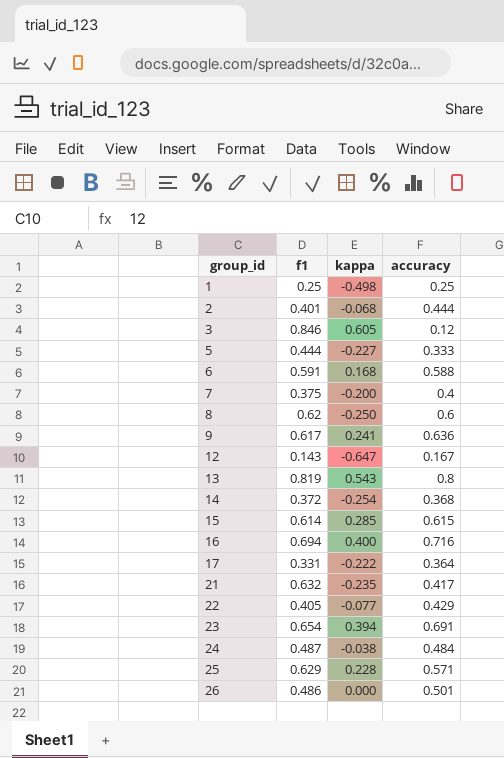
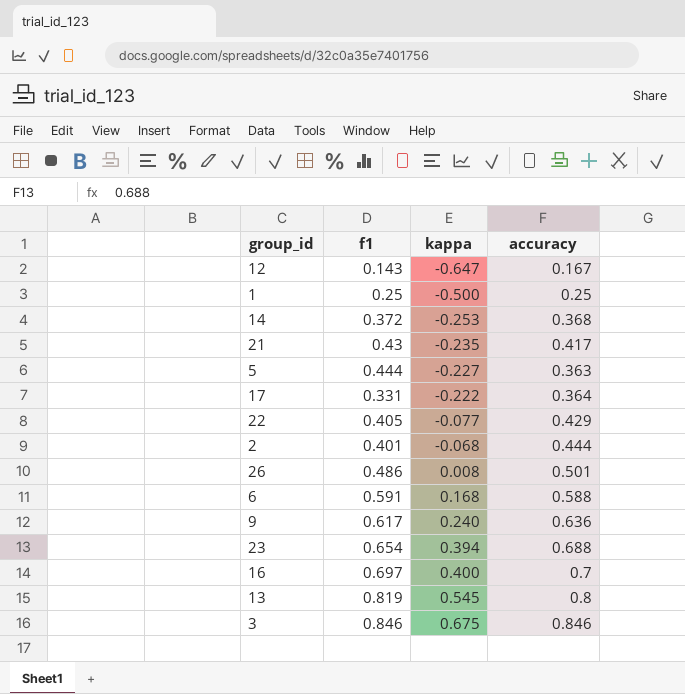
row order: group_id ascending -> kappa ascending
row 7: 0.375 | -0.200 | 0.4 -> none
row 8: 0.62 | -0.250 | 0.6 -> none
row 15: 0.614 | 0.285 | 0.615 -> none
row 24: 0.487 | -0.038 | 0.484 -> none
row 25: 0.629 | 0.228 | 0.571 -> none
1 | kappa: -0.498 -> -0.500
14 | kappa: -0.254 -> -0.253
21 | f1: 0.632 -> 0.43
5 | accuracy: 0.333 -> 0.363
26 | kappa: 0.000 -> 0.008
9 | kappa: 0.241 -> 0.240
23 | accuracy: 0.691 -> 0.688
16 | f1: 0.694 -> 0.697
16 | accuracy: 0.716 -> 0.7
13 | kappa: 0.543 -> 0.545
3 | kappa: 0.605 -> 0.675
3 | accuracy: 0.12 -> 0.846

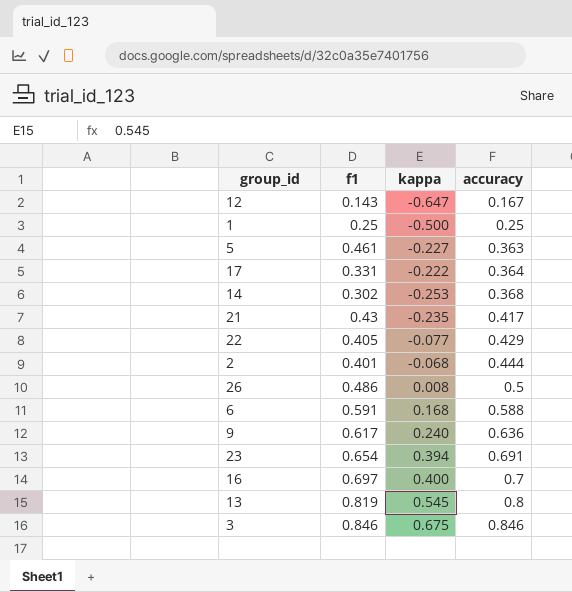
row order: kappa ascending -> accuracy ascending
5 | f1: 0.444 -> 0.461
14 | f1: 0.372 -> 0.302
26 | accuracy: 0.501 -> 0.5
23 | accuracy: 0.688 -> 0.691

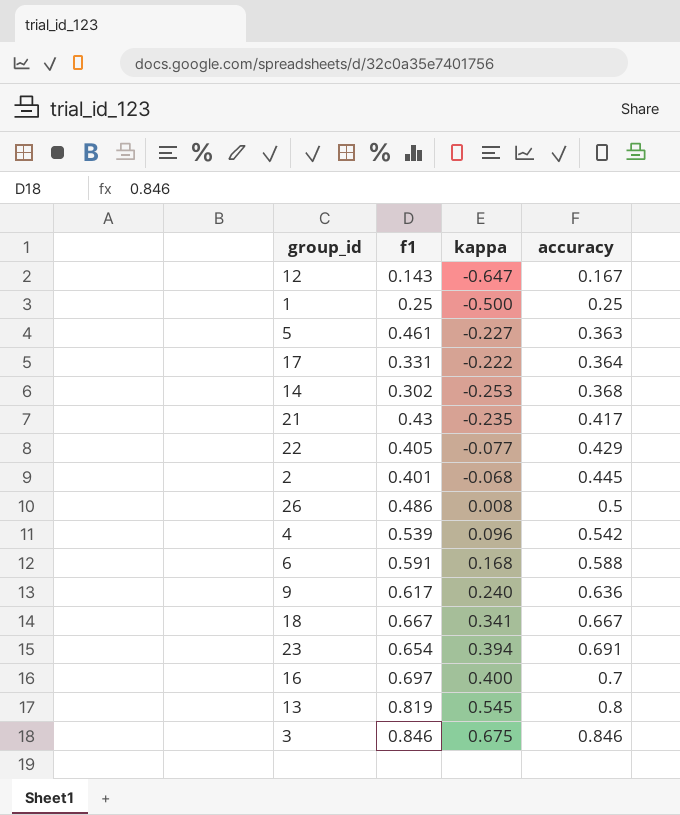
2 | accuracy: 0.444 -> 0.445
row 4: none -> 0.539 | 0.096 | 0.542
row 18: none -> 0.667 | 0.341 | 0.667

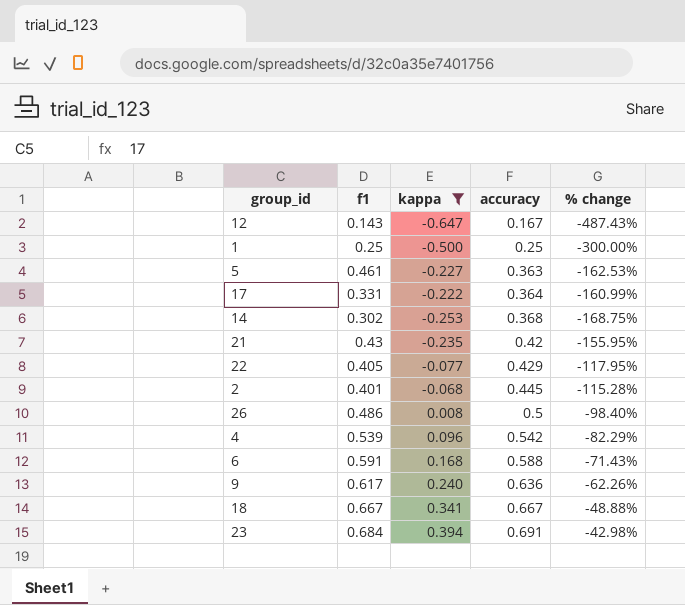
filter: none -> kappa <= 0.394
column % change | formula: none -> ([kappa] - [accuracy]) / [accuracy]
21 | accuracy: 0.417 -> 0.42
23 | f1: 0.654 -> 0.684

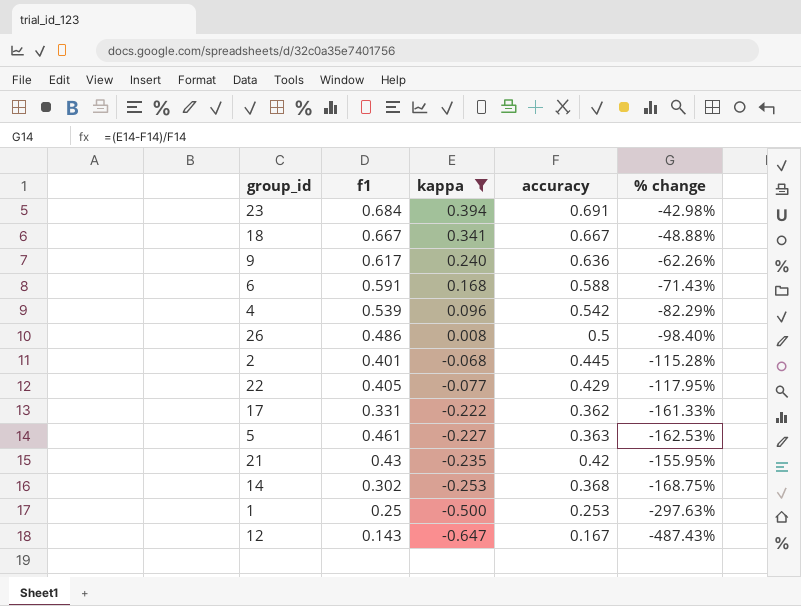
row order: accuracy ascending -> kappa descending
17 | accuracy: 0.364 -> 0.362
17 | % change: -160.99% -> -161.33%
1 | accuracy: 0.25 -> 0.253
1 | % change: -300.00% -> -297.63%

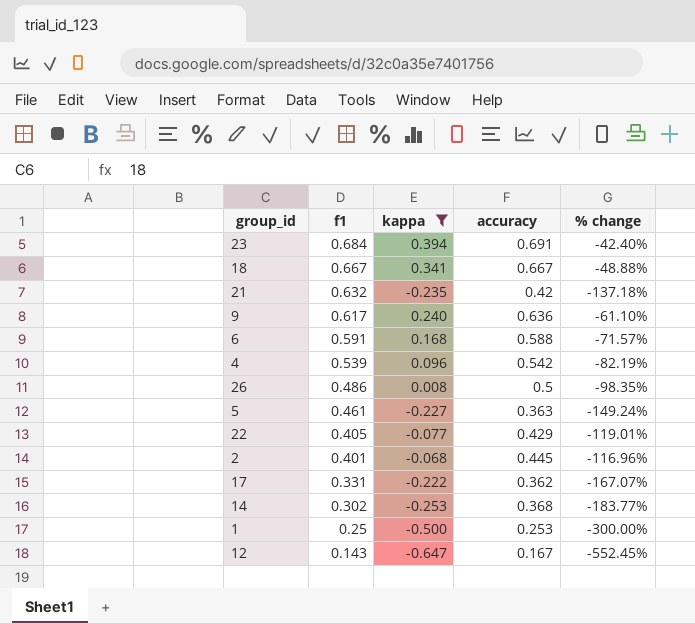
row order: kappa descending -> f1 descending
column % change | formula: ([kappa] - [accuracy]) / [accuracy] -> ([kappa] - [f1]) / [f1]
21 | f1: 0.43 -> 0.632

